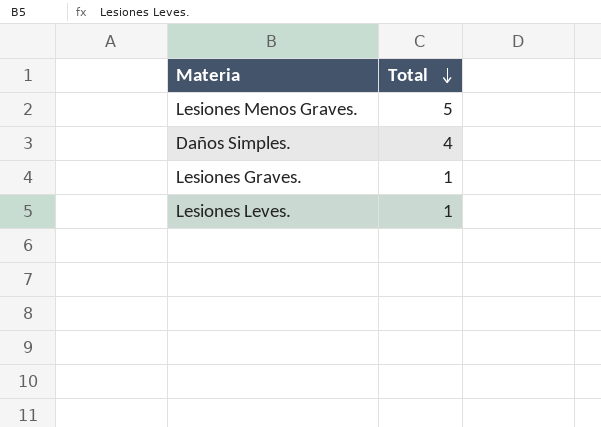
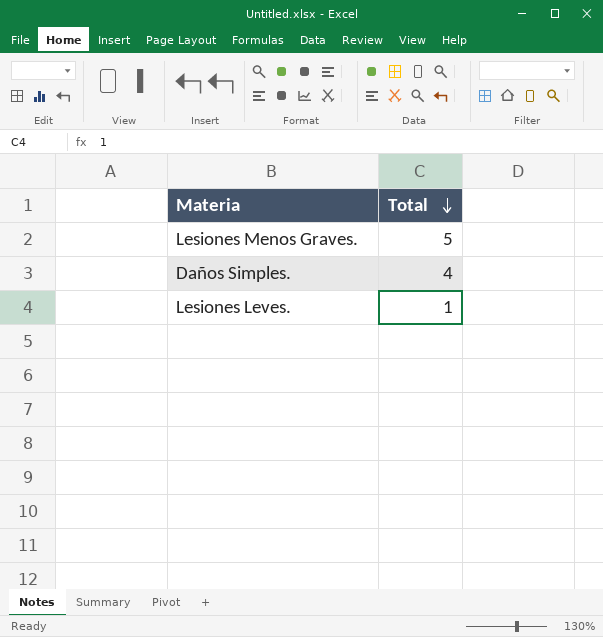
row Lesiones Graves.: 1 -> none

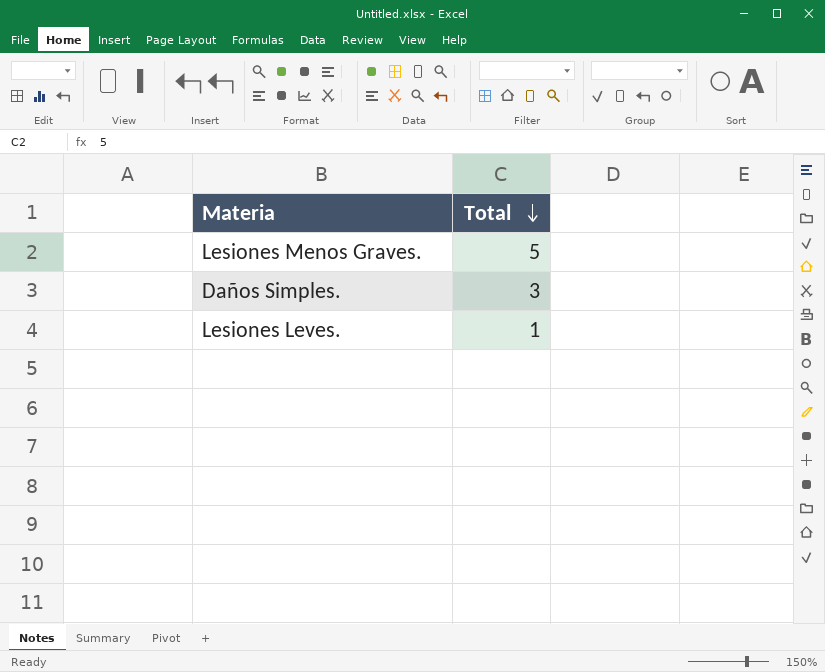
Daños Simples. | Total: 4 -> 3

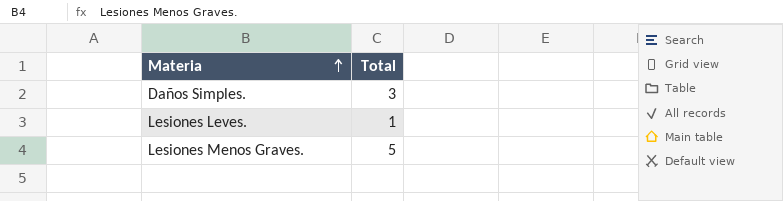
row order: Total descending -> Materia ascending

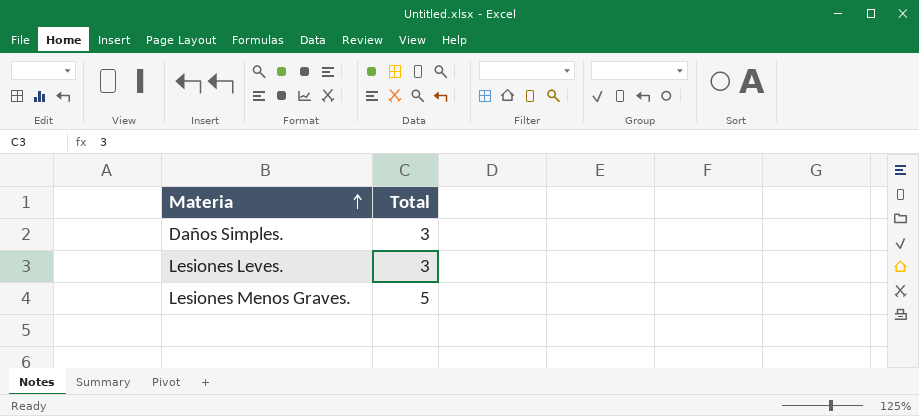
Lesiones Leves. | Total: 1 -> 3

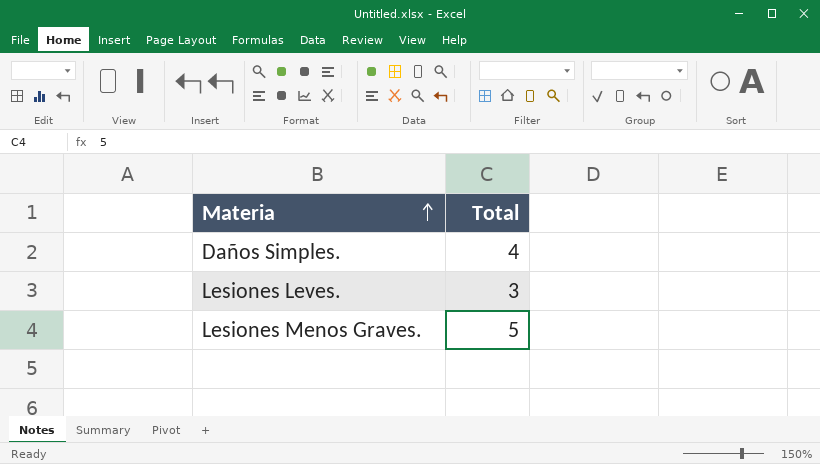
Daños Simples. | Total: 3 -> 4

